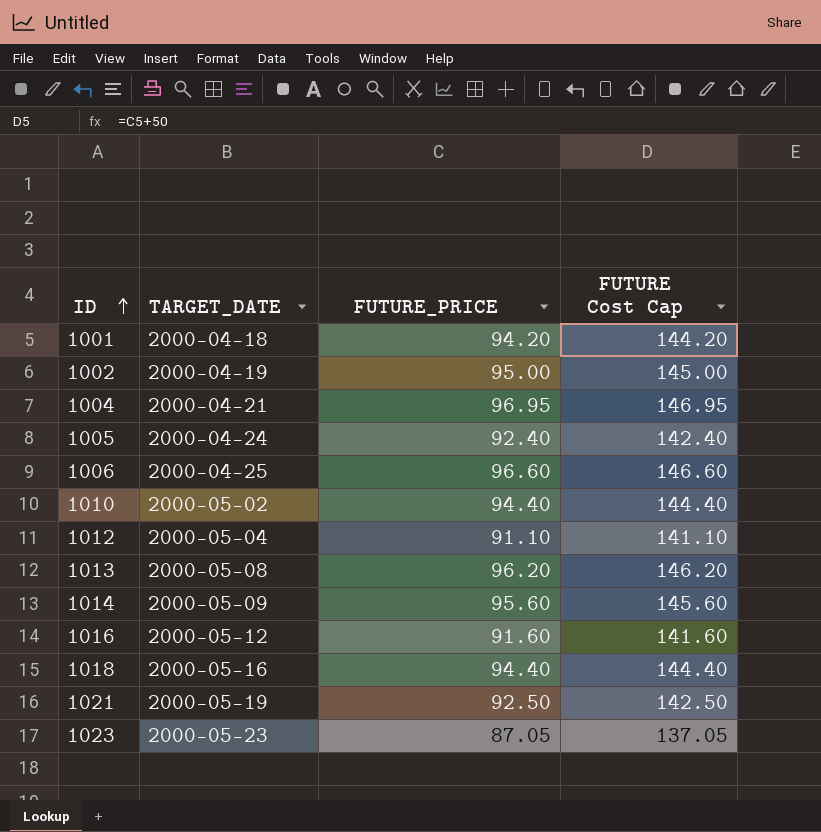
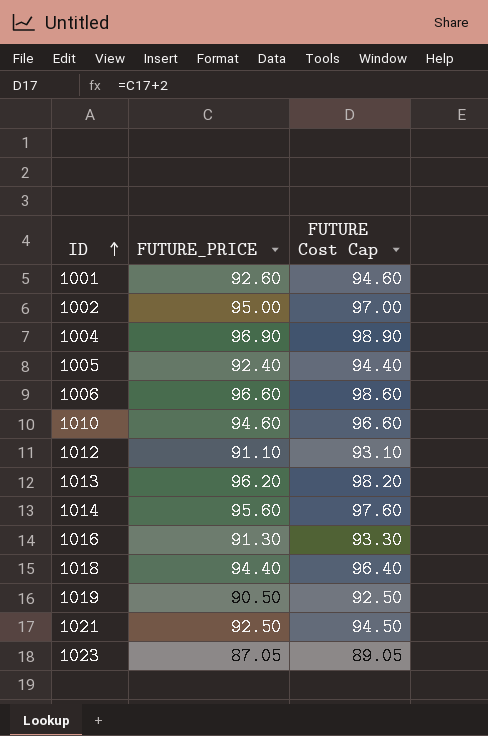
column TARGET_DATE | position: 2 -> none
column FUTURE Cost Cap | formula: [FUTURE_PRICE] + 50 -> [FUTURE_PRICE] + 2
1001 | FUTURE_PRICE: 94.20 -> 92.60
1004 | FUTURE_PRICE: 96.95 -> 96.90
1010 | FUTURE_PRICE: 94.40 -> 94.60
1016 | FUTURE_PRICE: 91.60 -> 91.30
row 1019: none -> 90.50 | 92.50

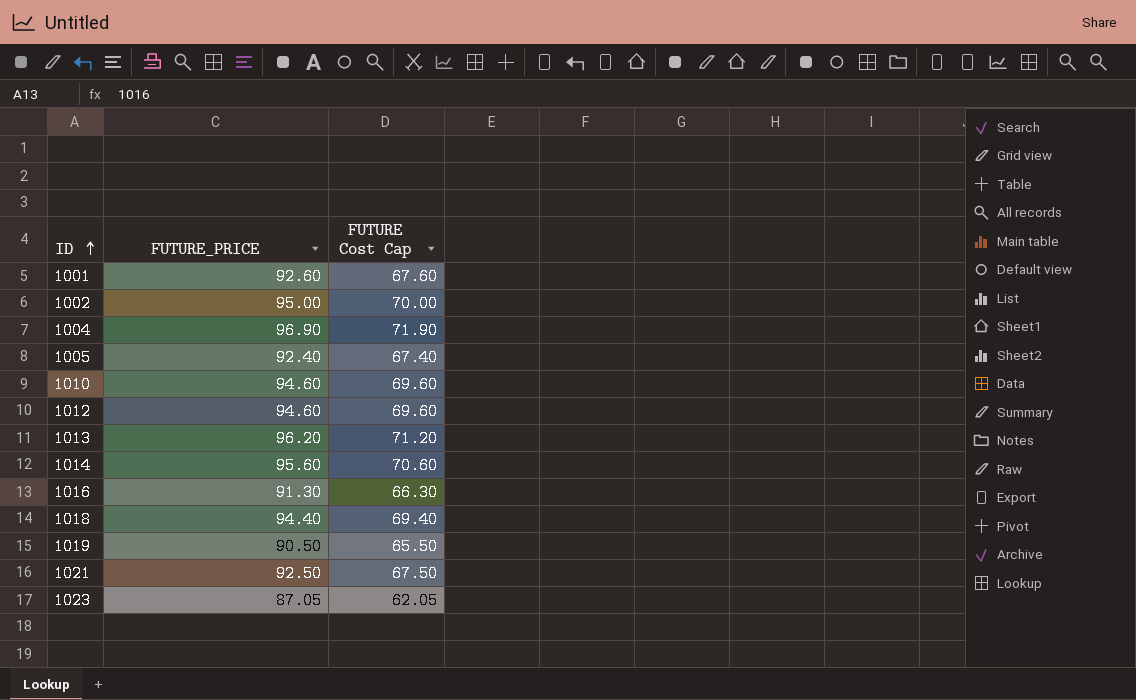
column FUTURE Cost Cap | formula: [FUTURE_PRICE] + 2 -> [FUTURE_PRICE] - 25
row 1006: 96.60 | 98.60 -> none
1012 | FUTURE_PRICE: 91.10 -> 94.60

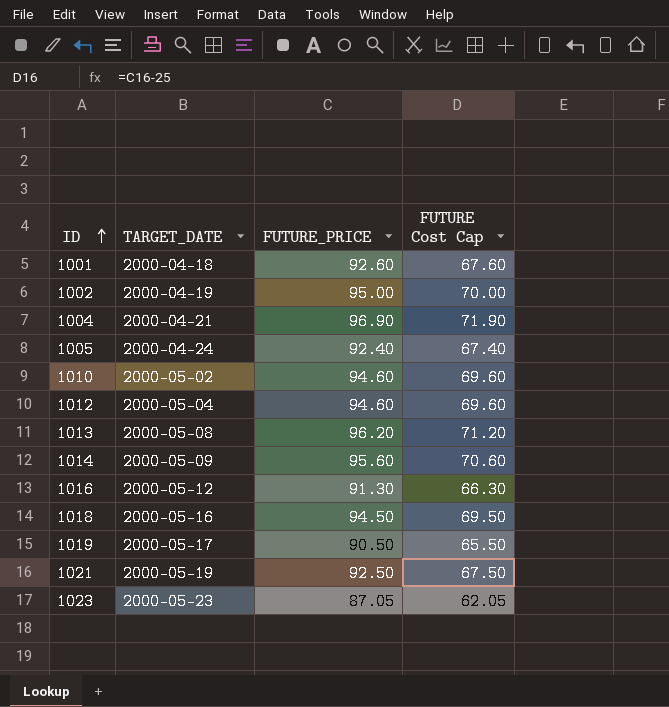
column TARGET_DATE | position: none -> 2
1018 | FUTURE_PRICE: 94.40 -> 94.50
1018 | FUTURE Cost Cap: 69.40 -> 69.50

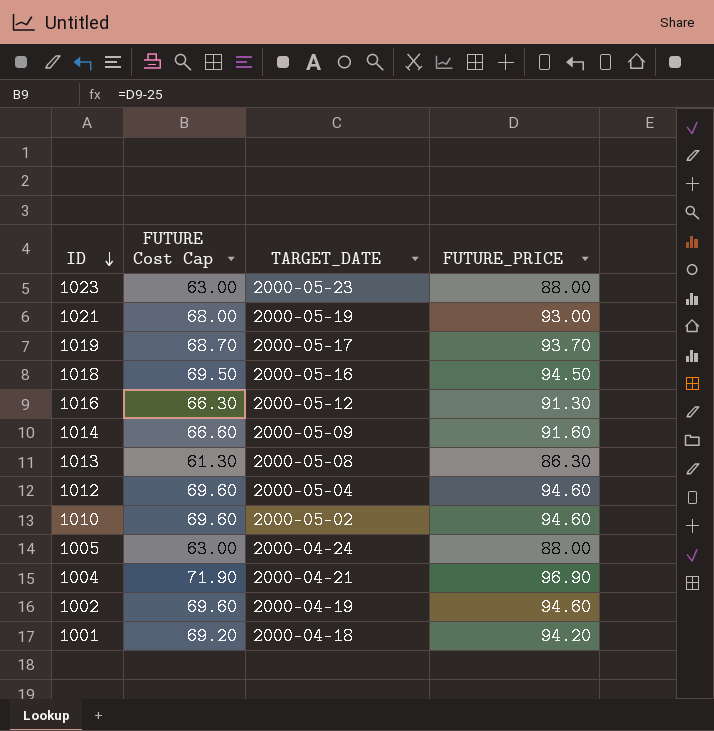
row order: ID ascending -> ID descending
column FUTURE Cost Cap | position: 4 -> 2
1023 | FUTURE Cost Cap: 62.05 -> 63.00
1023 | FUTURE_PRICE: 87.05 -> 88.00
1021 | FUTURE Cost Cap: 67.50 -> 68.00
1021 | FUTURE_PRICE: 92.50 -> 93.00
1019 | FUTURE Cost Cap: 65.50 -> 68.70
1019 | FUTURE_PRICE: 90.50 -> 93.70
1014 | FUTURE Cost Cap: 70.60 -> 66.60
1014 | FUTURE_PRICE: 95.60 -> 91.60
1013 | FUTURE Cost Cap: 71.20 -> 61.30
1013 | FUTURE_PRICE: 96.20 -> 86.30
1005 | FUTURE Cost Cap: 67.40 -> 63.00
1005 | FUTURE_PRICE: 92.40 -> 88.00
1002 | FUTURE Cost Cap: 70.00 -> 69.60
1002 | FUTURE_PRICE: 95.00 -> 94.60
1001 | FUTURE Cost Cap: 67.60 -> 69.20
1001 | FUTURE_PRICE: 92.60 -> 94.20

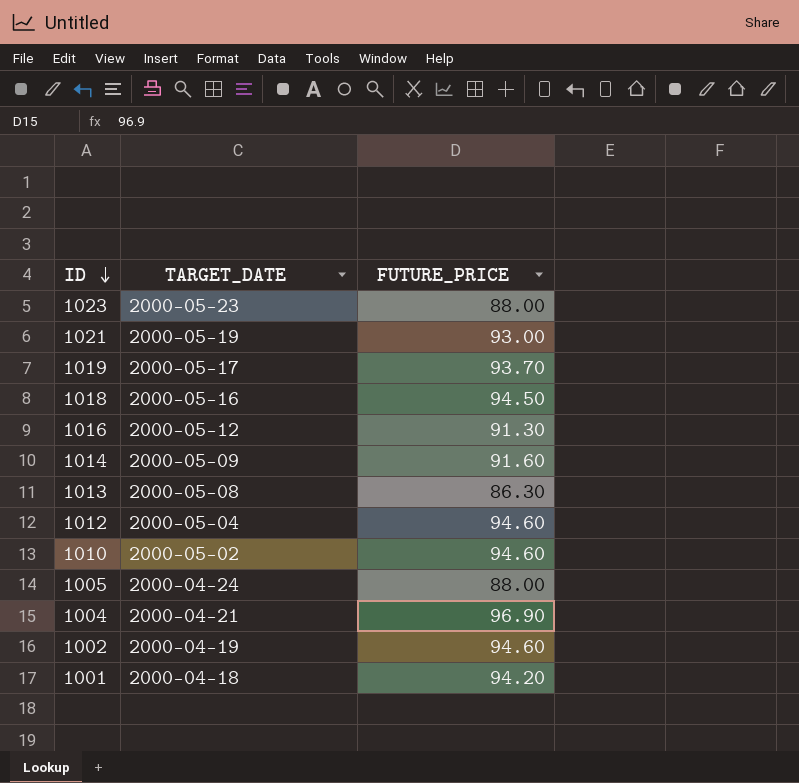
column FUTURE Cost Cap | formula: [FUTURE_PRICE] - 25 -> none

